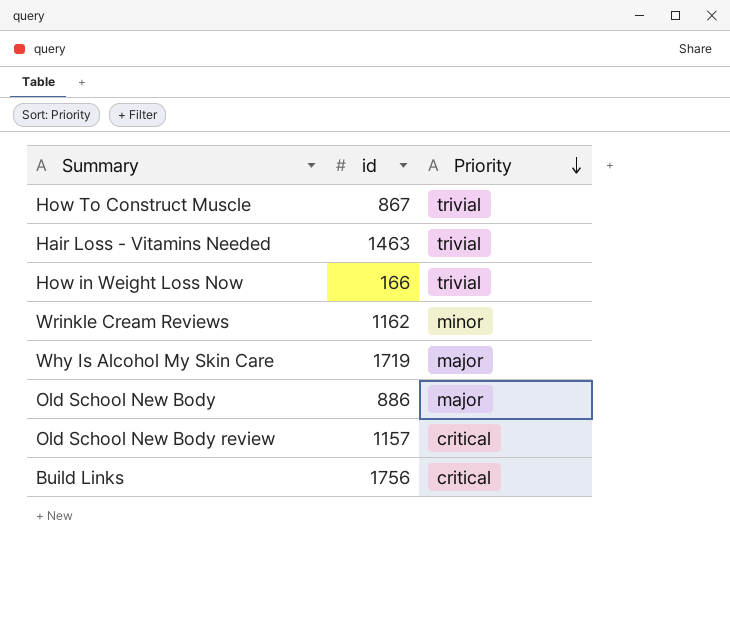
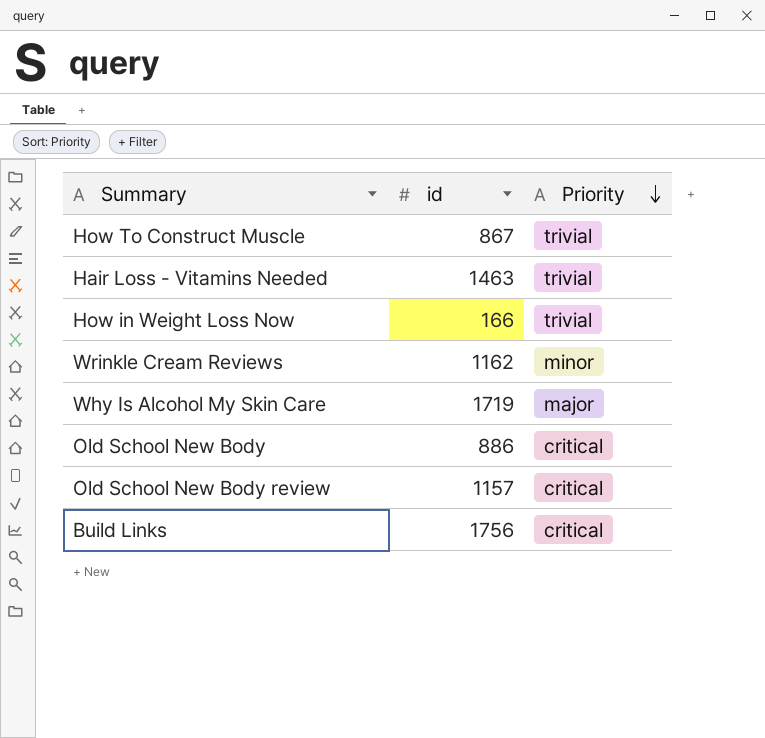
Old School New Body | Priority: major -> critical

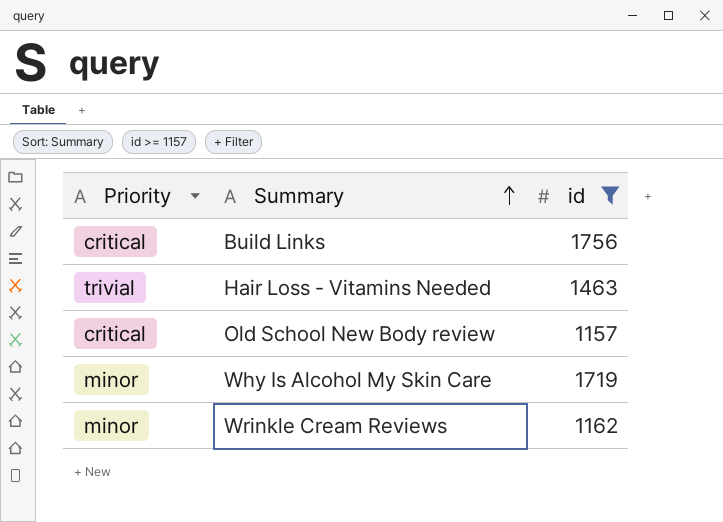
filter: none -> id >= 1157
row order: Priority descending -> Summary ascending
column Priority | position: 3 -> 1
Why Is Alcohol My Skin Care | Priority: major -> minor

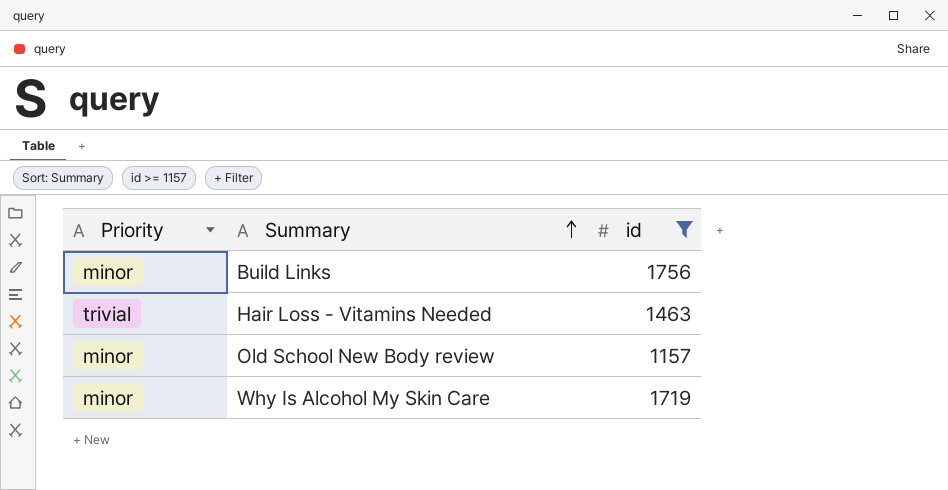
row Wrinkle Cream Reviews: minor | 1162 -> none
Build Links | Priority: critical -> minor
Old School New Body review | Priority: critical -> minor

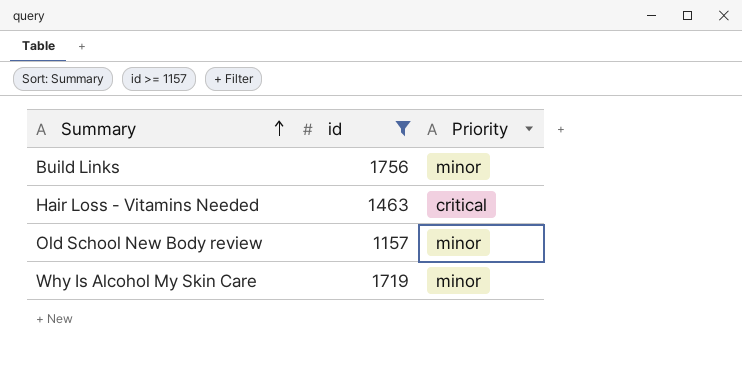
column Priority | position: 1 -> 3
Hair Loss - Vitamins Needed | Priority: trivial -> critical

